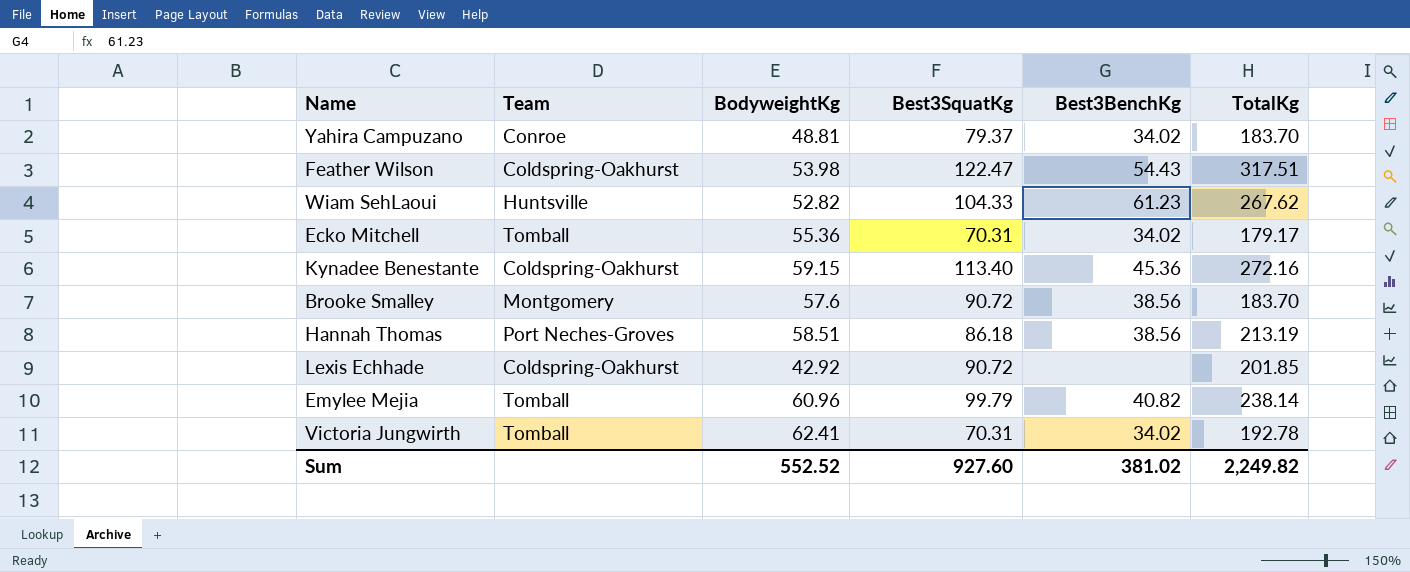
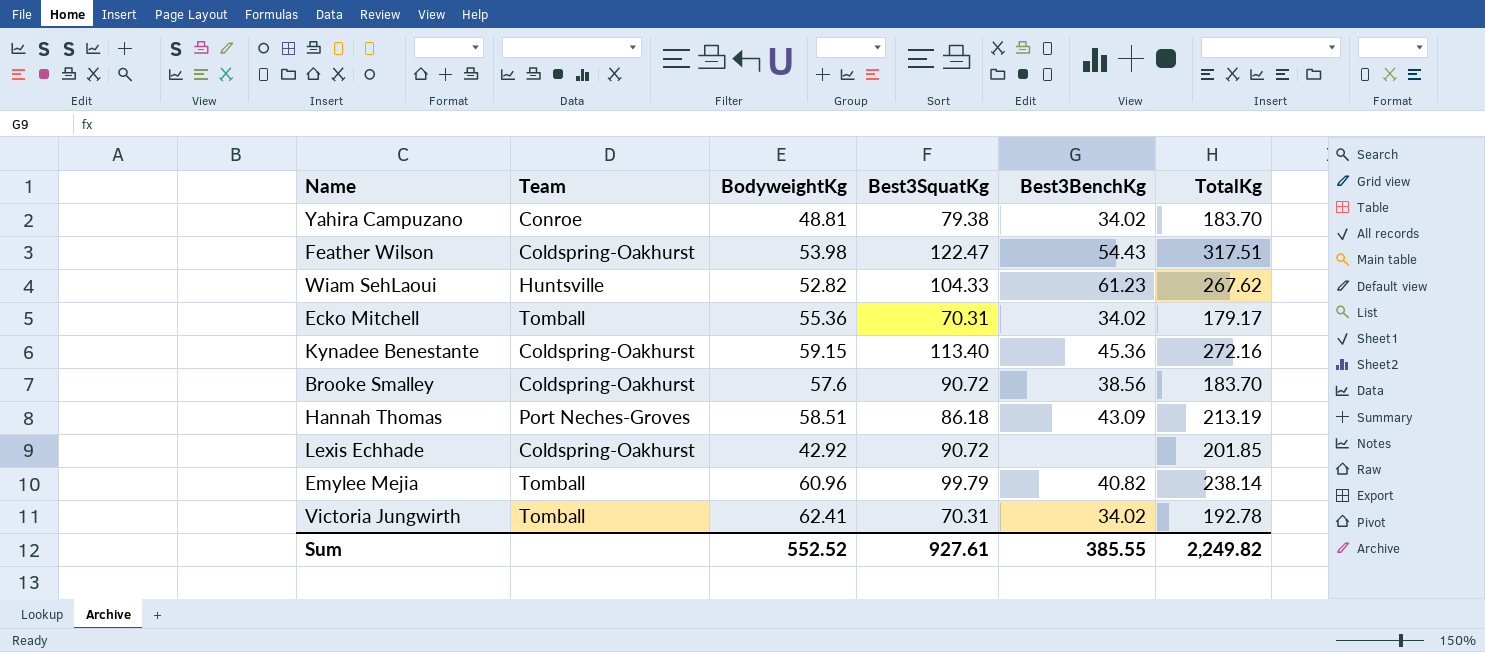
Yahira Campuzano | Best3SquatKg: 79.37 -> 79.38
Brooke Smalley | Team: Montgomery -> Coldspring-Oakhurst
Hannah Thomas | Best3BenchKg: 38.56 -> 43.09
Sum | Best3SquatKg: 927.60 -> 927.61
Sum | Best3BenchKg: 381.02 -> 385.55

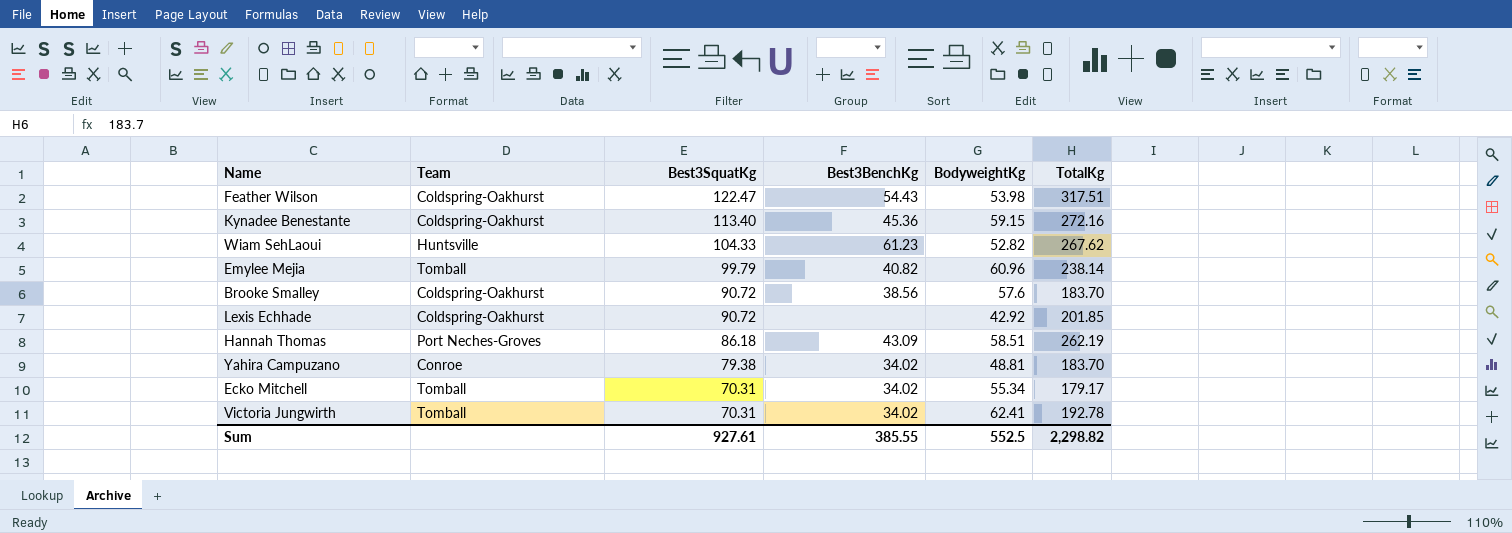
row order: none -> Best3SquatKg descending
column BodyweightKg | position: 3 -> 5
Hannah Thomas | TotalKg: 213.19 -> 262.19
Ecko Mitchell | BodyweightKg: 55.36 -> 55.34
Sum | BodyweightKg: 552.52 -> 552.5
Sum | TotalKg: 2,249.82 -> 2,298.82

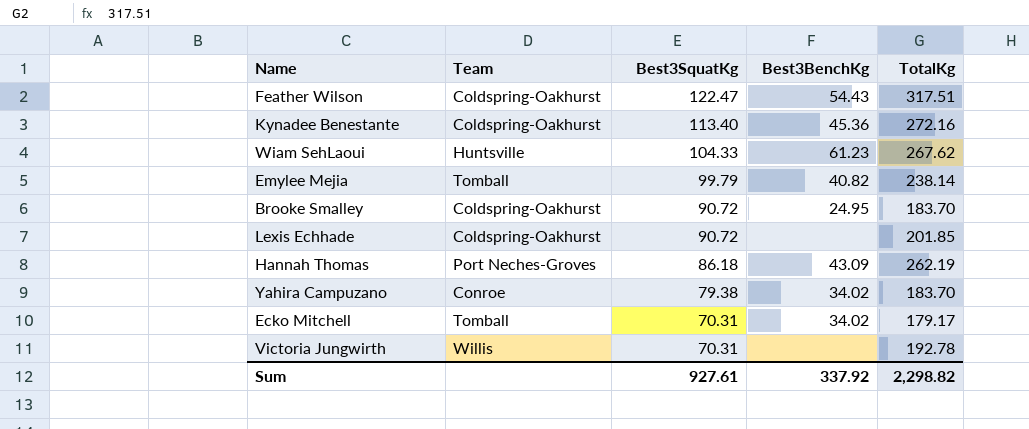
column BodyweightKg | position: 5 -> none
Brooke Smalley | Best3BenchKg: 38.56 -> 24.95
Victoria Jungwirth | Team: Tomball -> Willis
Victoria Jungwirth | Best3BenchKg: 34.02 -> none
Sum | Best3BenchKg: 385.55 -> 337.92

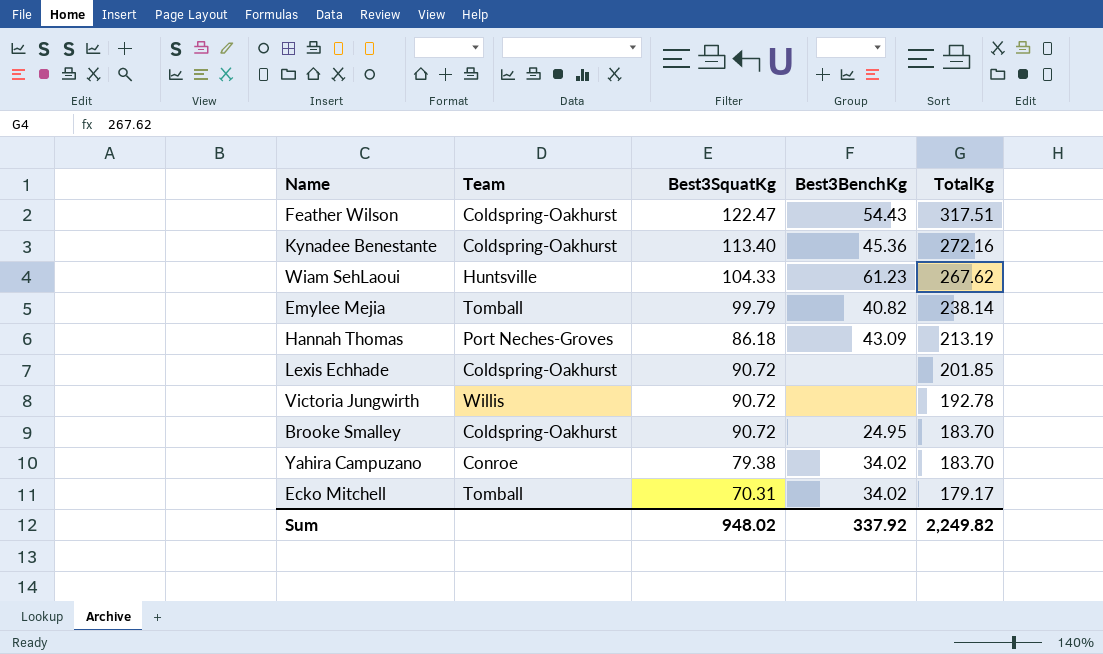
row order: Best3SquatKg descending -> TotalKg descending
Hannah Thomas | TotalKg: 262.19 -> 213.19
Victoria Jungwirth | Best3SquatKg: 70.31 -> 90.72
Sum | Best3SquatKg: 927.61 -> 948.02
Sum | TotalKg: 2,298.82 -> 2,249.82

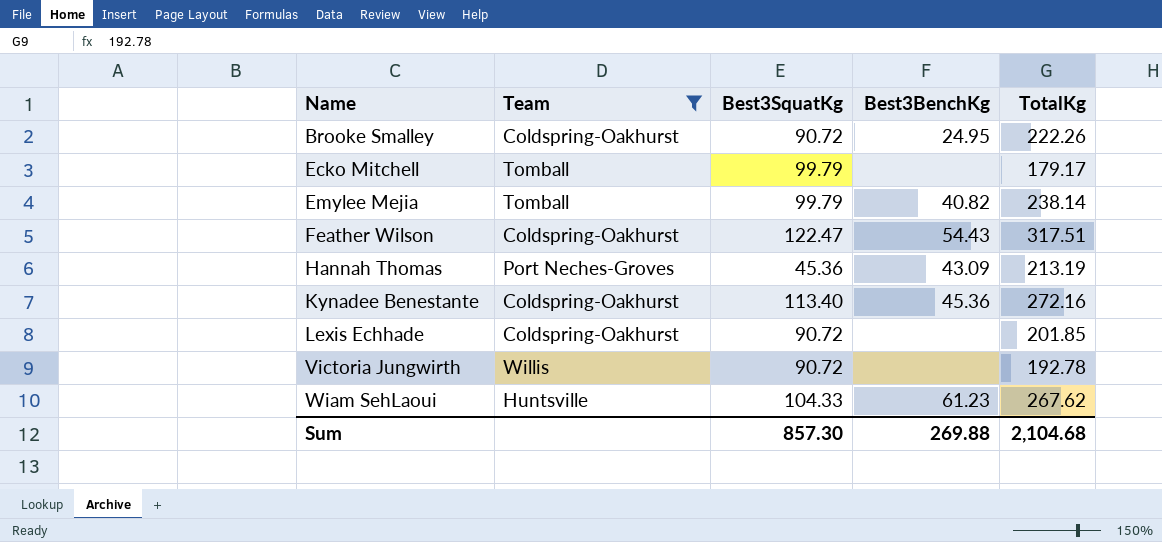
filter: none -> Team != Conroe
row order: TotalKg descending -> Name ascending
Brooke Smalley | TotalKg: 183.70 -> 222.26
Ecko Mitchell | Best3SquatKg: 70.31 -> 99.79
Ecko Mitchell | Best3BenchKg: 34.02 -> none
Hannah Thomas | Best3SquatKg: 86.18 -> 45.36
Sum | Best3SquatKg: 948.02 -> 857.30
Sum | Best3BenchKg: 337.92 -> 269.88
Sum | TotalKg: 2,249.82 -> 2,104.68

